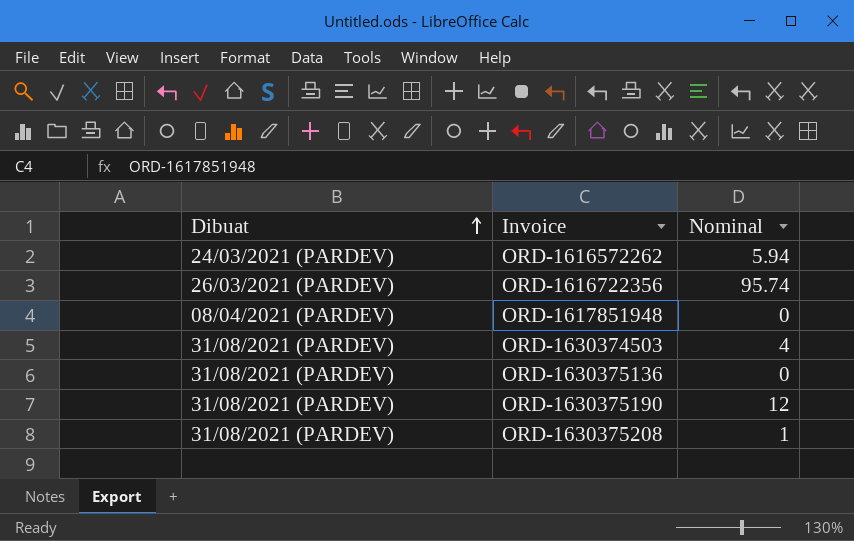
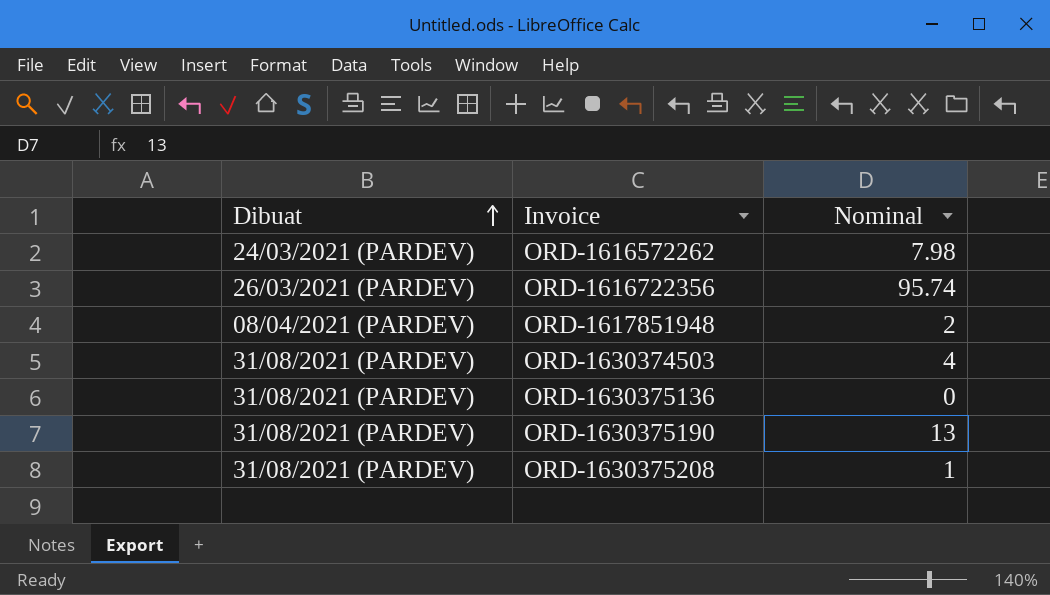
ORD-1616572262 | Nominal: 5.94 -> 7.98
ORD-1617851948 | Nominal: 0 -> 2
ORD-1630375190 | Nominal: 12 -> 13

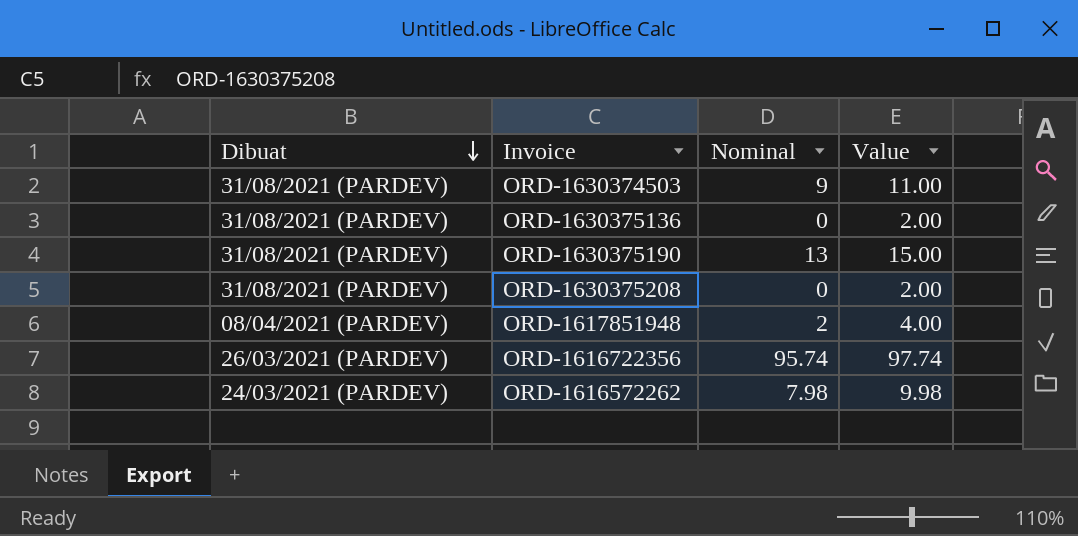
row order: Dibuat ascending -> Dibuat descending
column Value | formula: none -> [Nominal] + 2
ORD-1630374503 | Nominal: 4 -> 9
ORD-1630375208 | Nominal: 1 -> 0

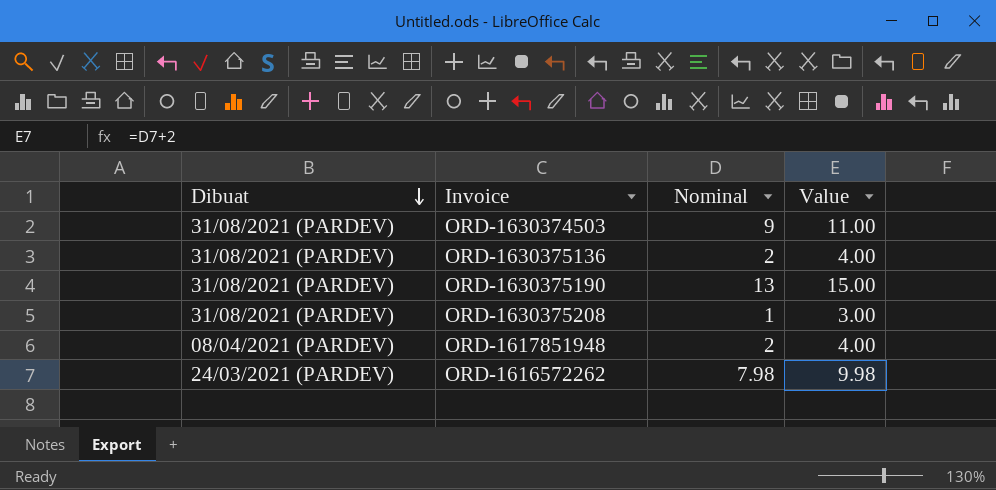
row ORD-1616722356: 26/03/2021 (PARDEV) | 95.74 | 97.74 -> none
ORD-1630375136 | Nominal: 0 -> 2
ORD-1630375136 | Value: 2.00 -> 4.00
ORD-1630375208 | Nominal: 0 -> 1
ORD-1630375208 | Value: 2.00 -> 3.00

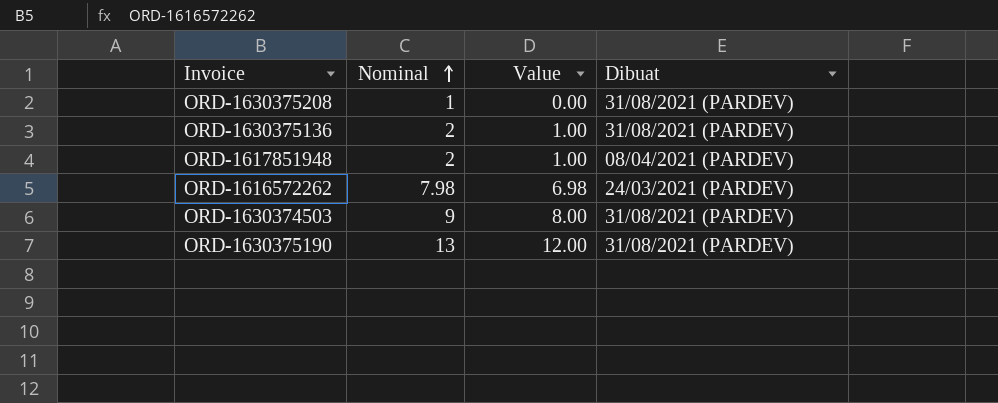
row order: Dibuat descending -> Nominal ascending
column Value | formula: [Nominal] + 2 -> [Nominal] - 1
column Dibuat | position: 1 -> 4

